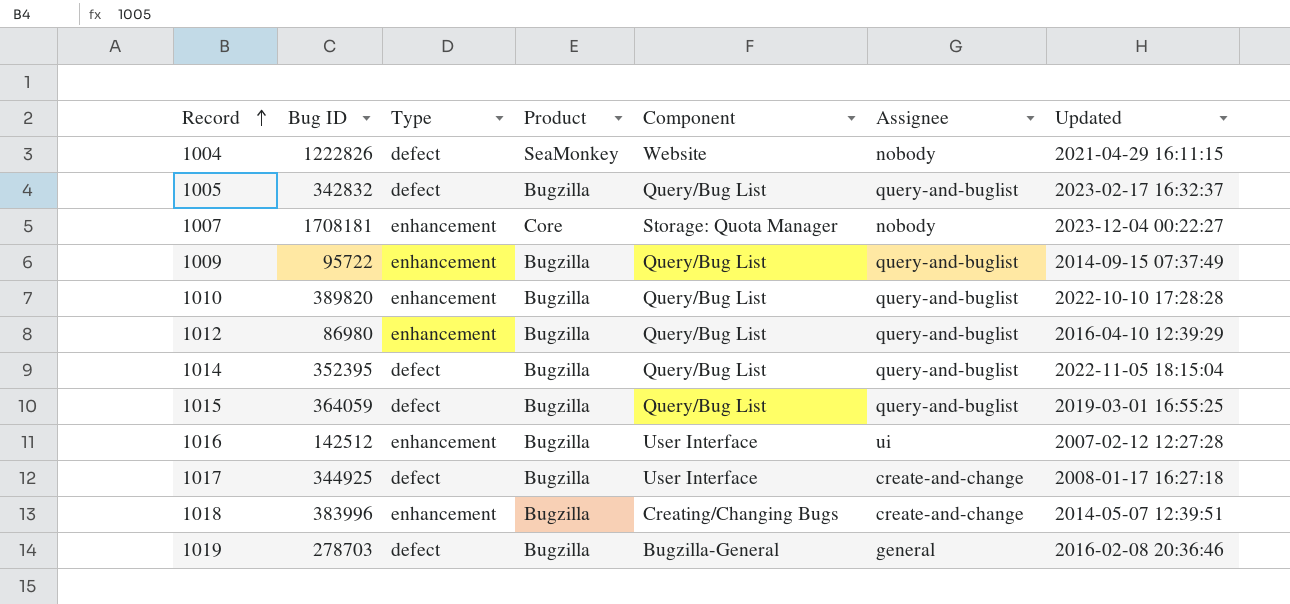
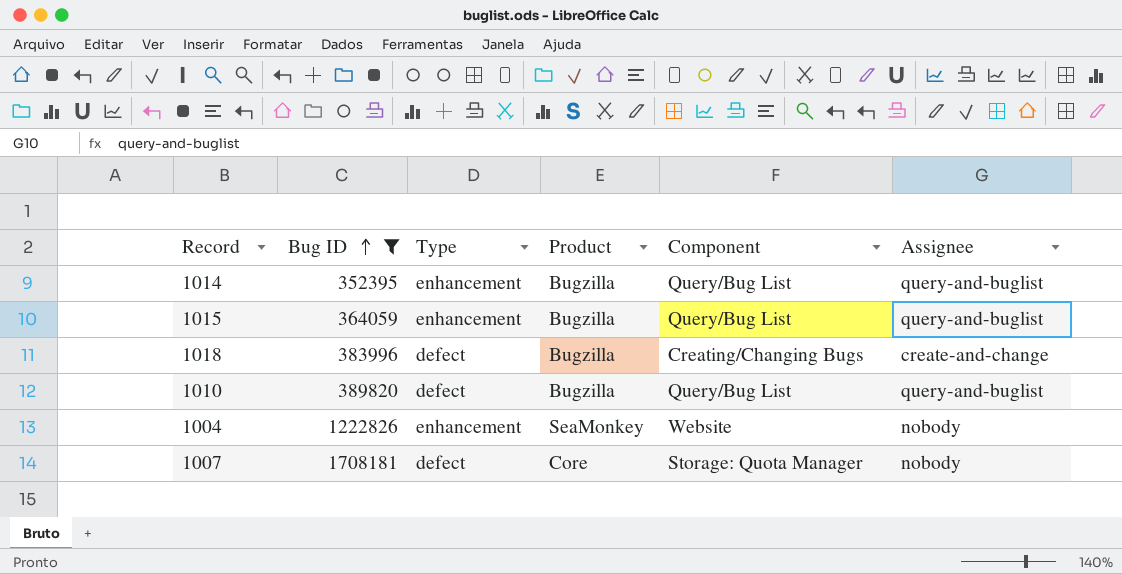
filter: none -> Bug ID >= 352395
row order: Record ascending -> Bug ID ascending
column Updated | position: 7 -> none
1014 | Type: defect -> enhancement
1015 | Type: defect -> enhancement
1018 | Type: enhancement -> defect
1010 | Type: enhancement -> defect
1004 | Type: defect -> enhancement
1007 | Type: enhancement -> defect

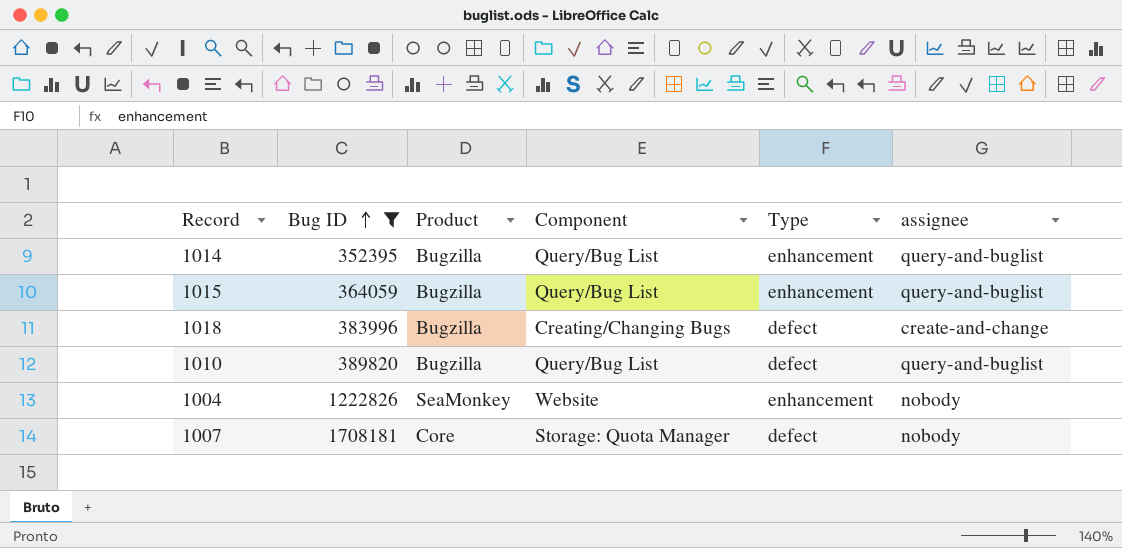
column Type | position: 3 -> 5
column name: Assignee -> assignee

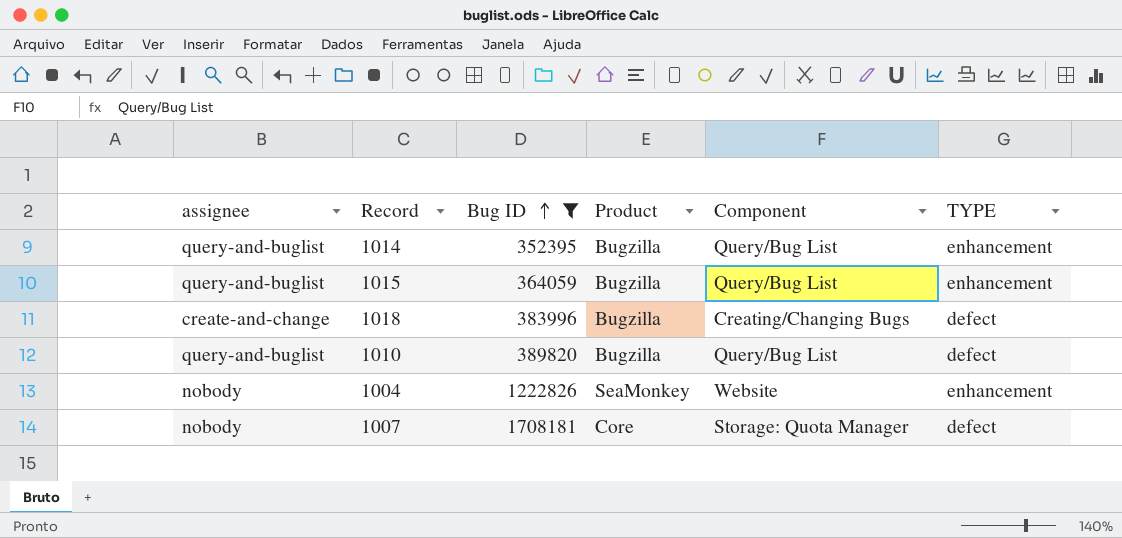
column assignee | position: 6 -> 1
column name: Type -> TYPE

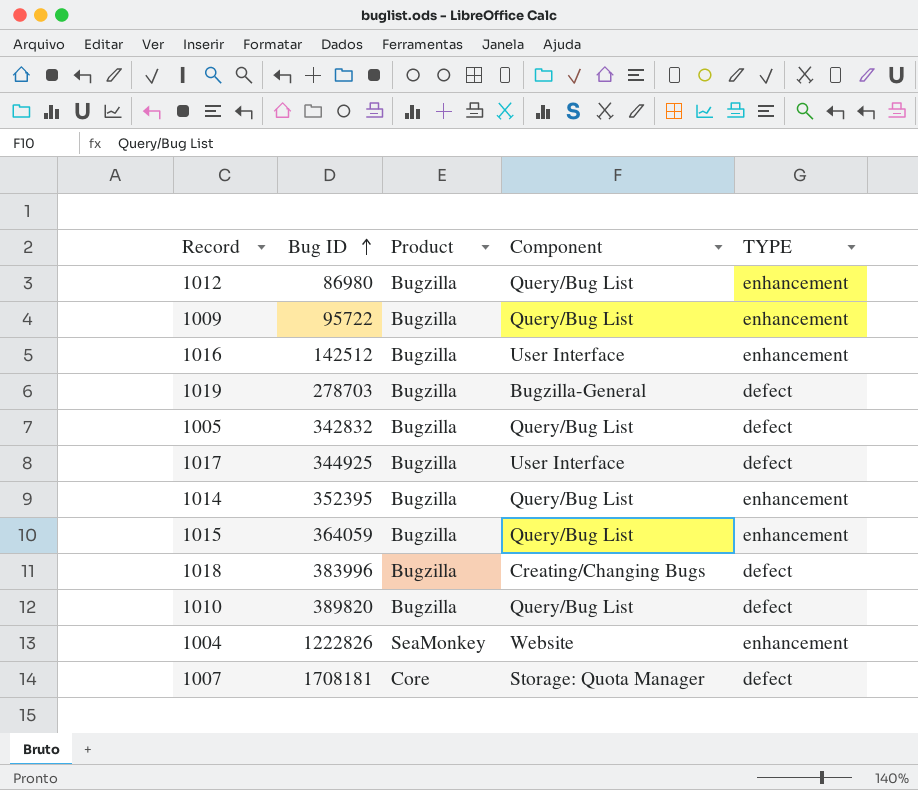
filter: Bug ID >= 352395 -> none
column assignee | position: 1 -> none

